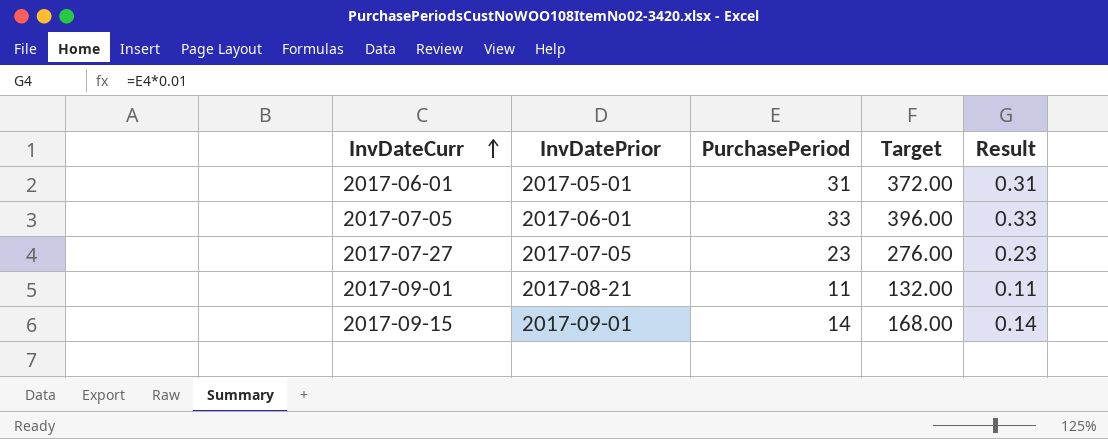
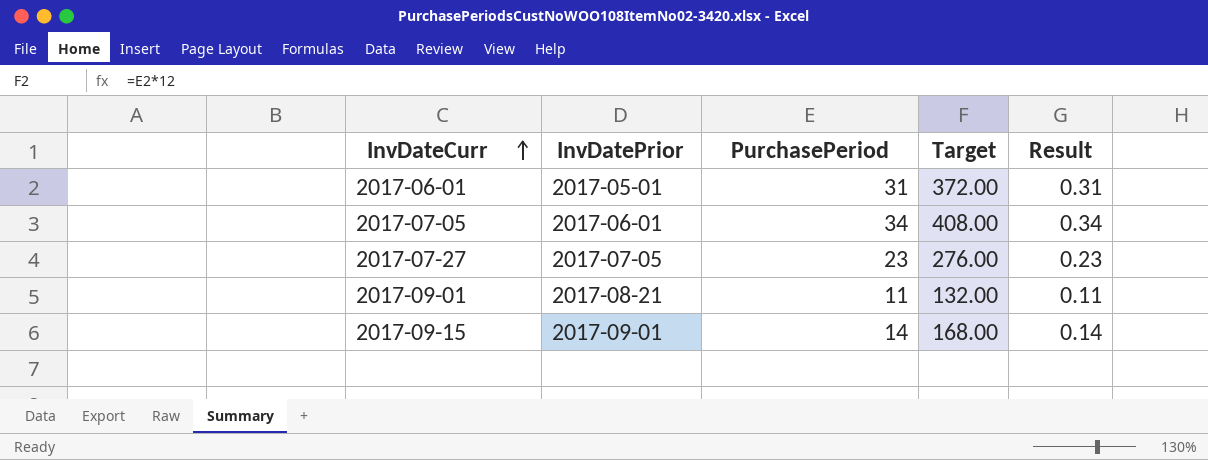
2017-07-05 | PurchasePeriod: 33 -> 34
2017-07-05 | Target: 396.00 -> 408.00
2017-07-05 | Result: 0.33 -> 0.34

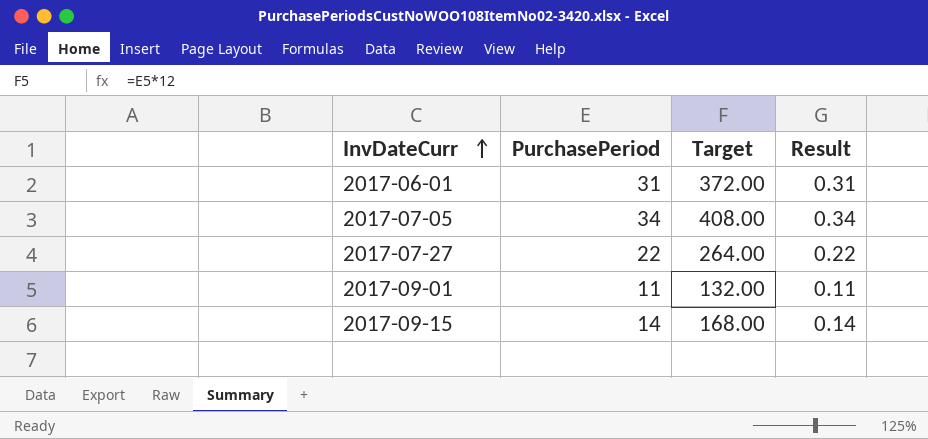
column InvDatePrior | position: 2 -> none
2017-07-27 | PurchasePeriod: 23 -> 22
2017-07-27 | Target: 276.00 -> 264.00
2017-07-27 | Result: 0.23 -> 0.22

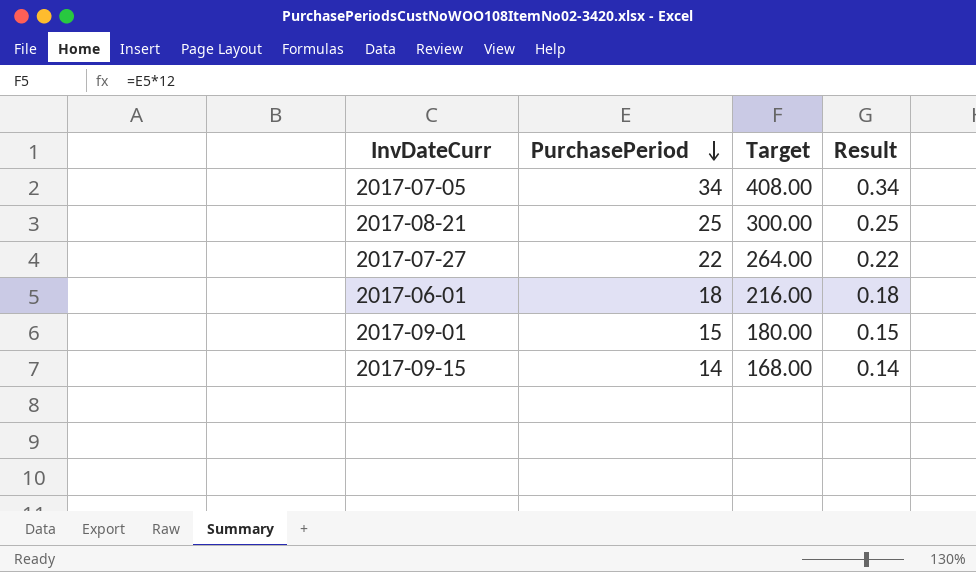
row order: InvDateCurr ascending -> PurchasePeriod descending
row 2017-08-21: none -> 25 | 300.00 | 0.25
2017-06-01 | PurchasePeriod: 31 -> 18
2017-06-01 | Target: 372.00 -> 216.00
2017-06-01 | Result: 0.31 -> 0.18
2017-09-01 | PurchasePeriod: 11 -> 15
2017-09-01 | Target: 132.00 -> 180.00
2017-09-01 | Result: 0.11 -> 0.15

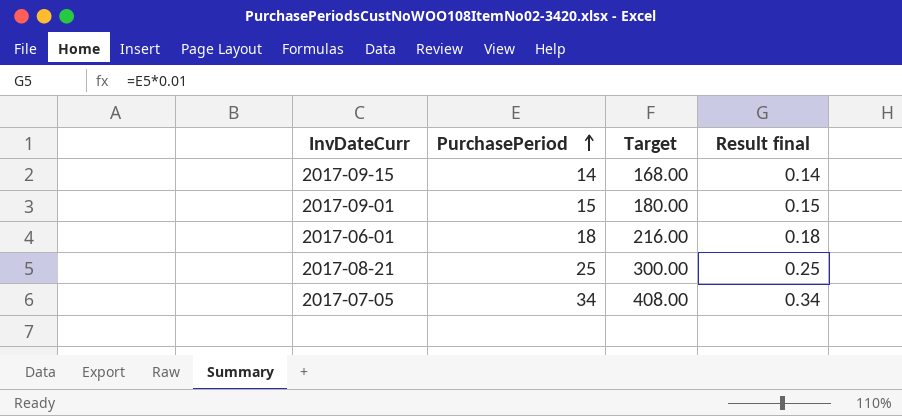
row order: PurchasePeriod descending -> PurchasePeriod ascending
column name: Result -> Result final
row 2017-07-27: 22 | 264.00 | 0.22 -> none

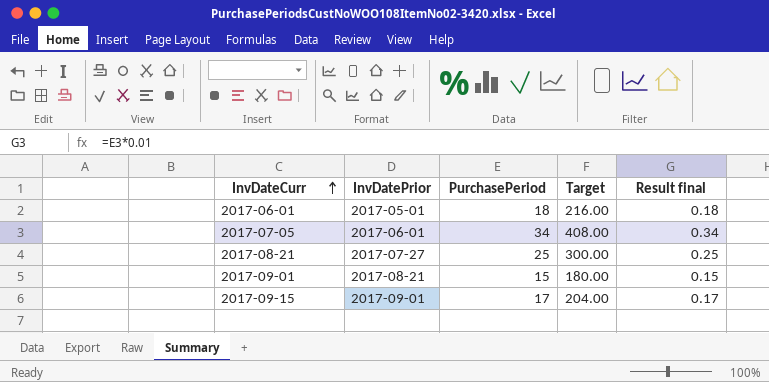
row order: PurchasePeriod ascending -> InvDateCurr ascending
column InvDatePrior | position: none -> 2
2017-09-15 | PurchasePeriod: 14 -> 17
2017-09-15 | Target: 168.00 -> 204.00
2017-09-15 | Result final: 0.14 -> 0.17

